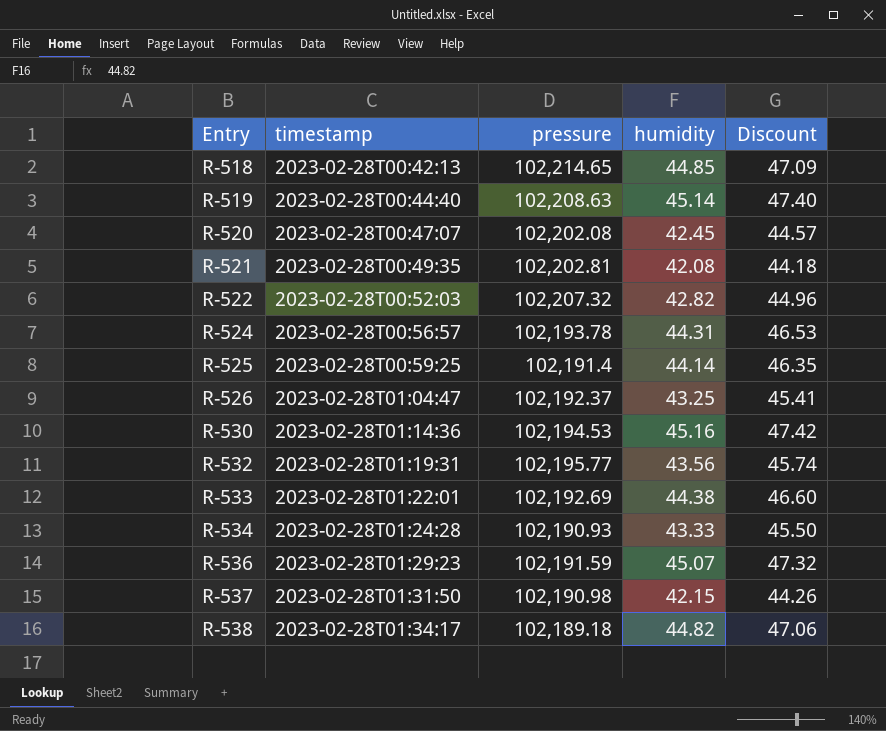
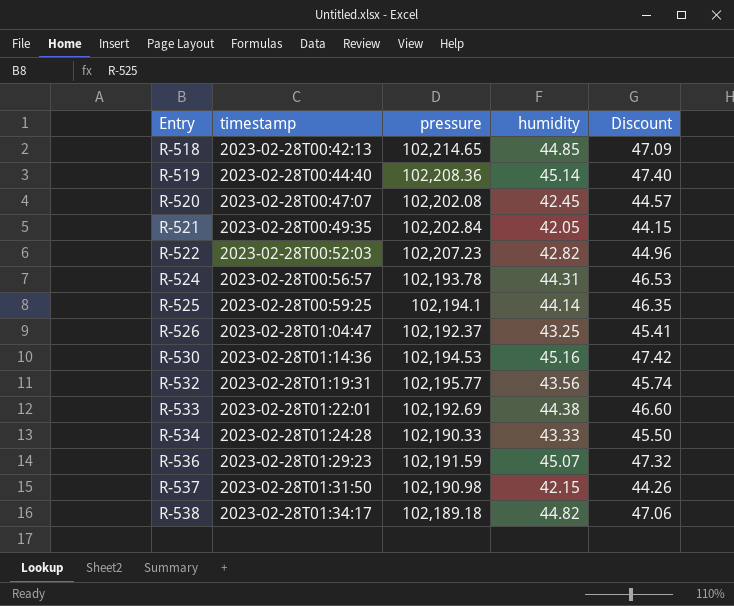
R-519 | pressure: 102,208.63 -> 102,208.36
R-521 | pressure: 102,202.81 -> 102,202.84
R-521 | humidity: 42.08 -> 42.05
R-521 | Discount: 44.18 -> 44.15
R-522 | pressure: 102,207.32 -> 102,207.23
R-525 | pressure: 102,191.4 -> 102,194.1
R-534 | pressure: 102,190.93 -> 102,190.33

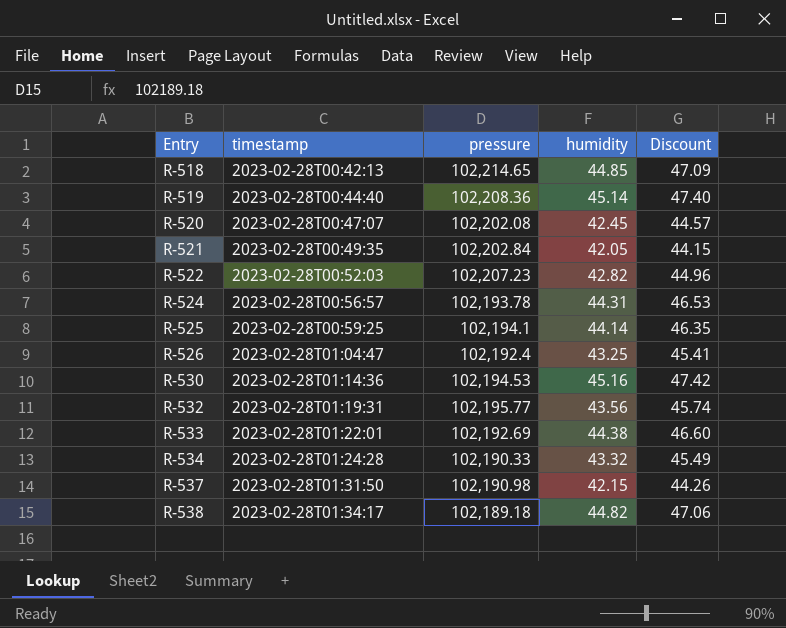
row R-536: 2023-02-28T01:29:23 | 102,191.59 | 45.07 | 47.32 -> none
R-526 | pressure: 102,192.37 -> 102,192.4
R-534 | humidity: 43.33 -> 43.32
R-534 | Discount: 45.50 -> 45.49

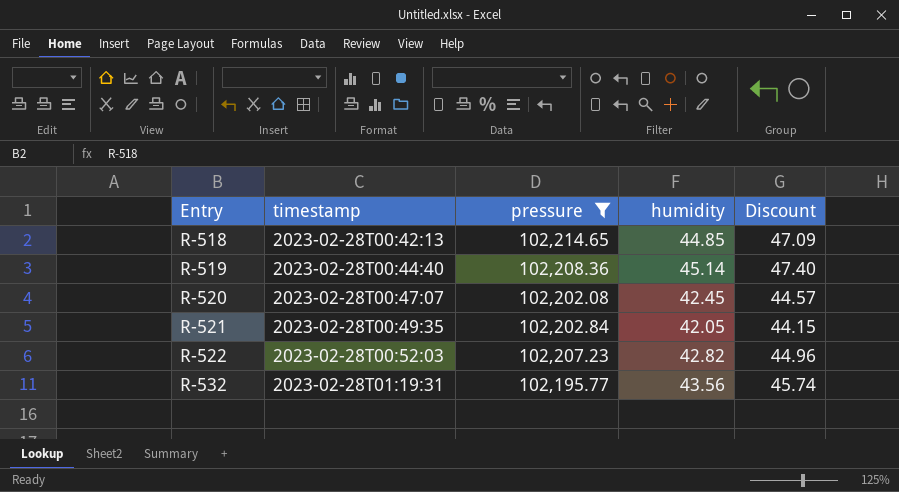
filter: none -> pressure >= 102,195.77

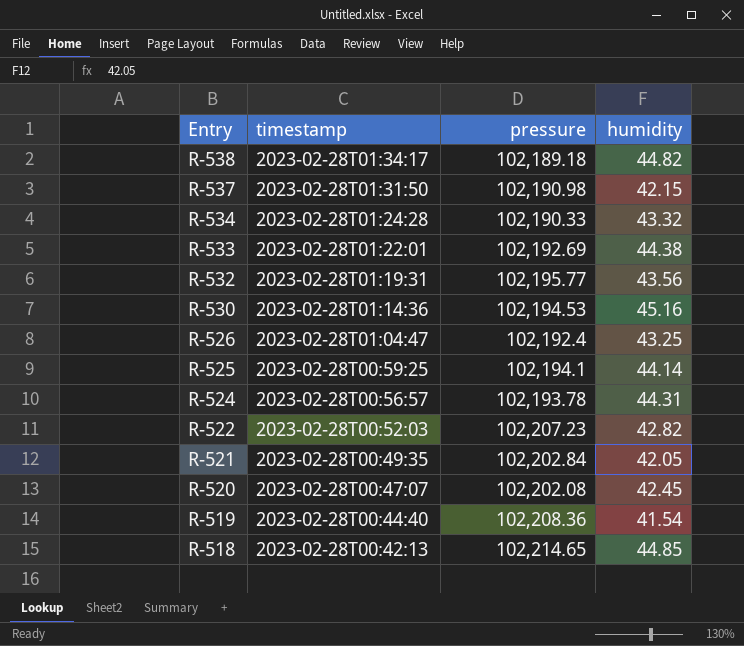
filter: pressure >= 102,195.77 -> none
row order: Entry ascending -> Entry descending
column Discount | formula: [humidity] * 1.05 -> none
R-519 | humidity: 45.14 -> 41.54

